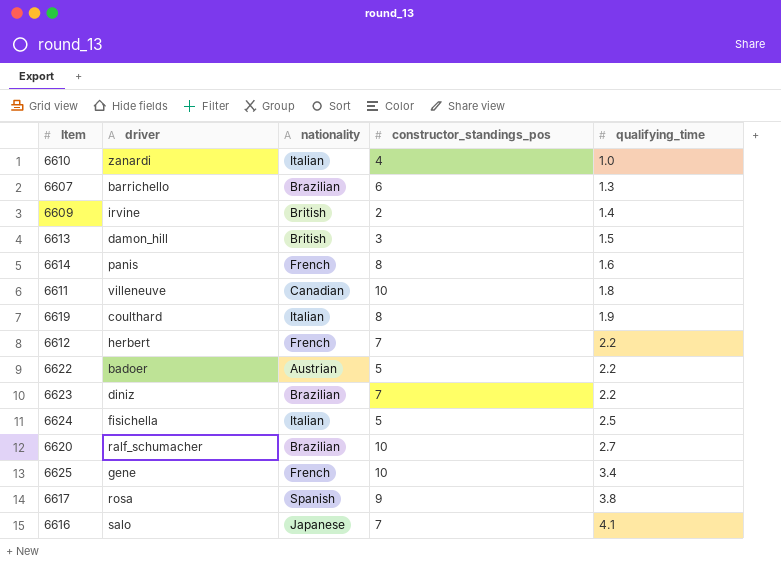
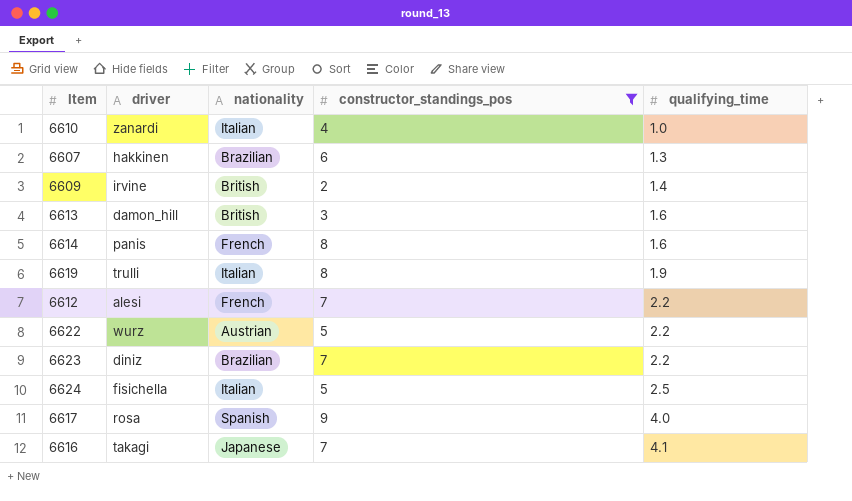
filter: none -> constructor_standings_pos != 10
6607 | driver: barrichello -> hakkinen
6613 | qualifying_time: 1.5 -> 1.6
6619 | driver: coulthard -> trulli
6612 | driver: herbert -> alesi
6622 | driver: badoer -> wurz
6617 | qualifying_time: 3.8 -> 4.0
6616 | driver: salo -> takagi

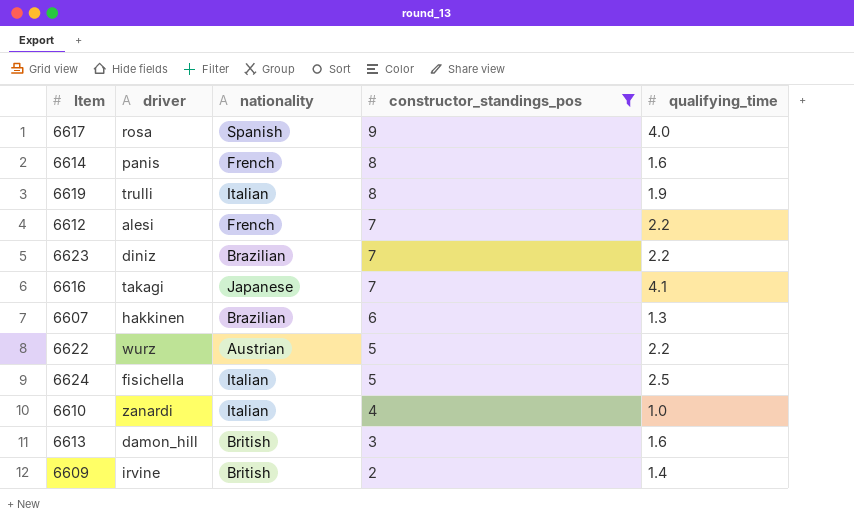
row order: qualifying_time ascending -> constructor_standings_pos descending

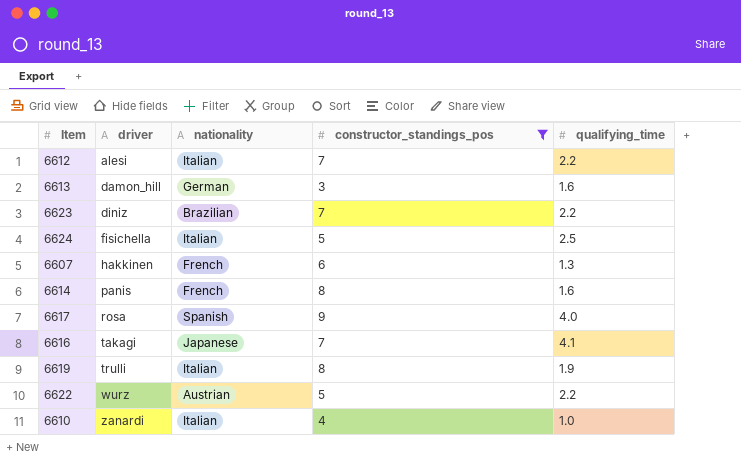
row order: constructor_standings_pos descending -> driver ascending
row 6609: irvine | British | 2 | 1.4 -> none
6612 | nationality: French -> Italian
6613 | nationality: British -> German
6607 | nationality: Brazilian -> French

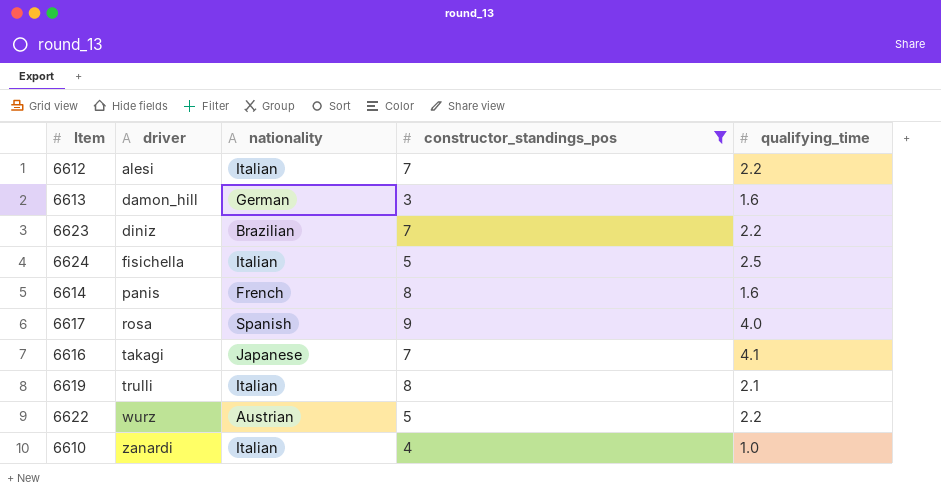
row 6607: hakkinen | French | 6 | 1.3 -> none
6619 | qualifying_time: 1.9 -> 2.1

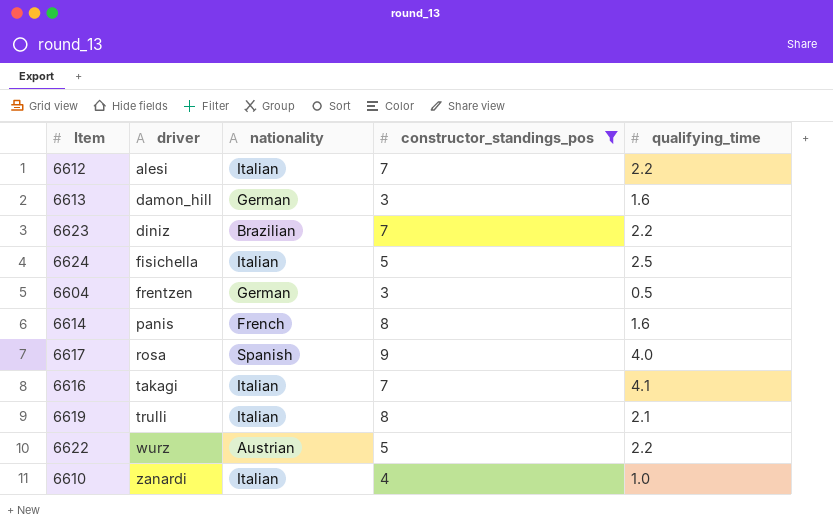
row 6604: none -> frentzen | German | 3 | 0.5
6616 | nationality: Japanese -> Italian

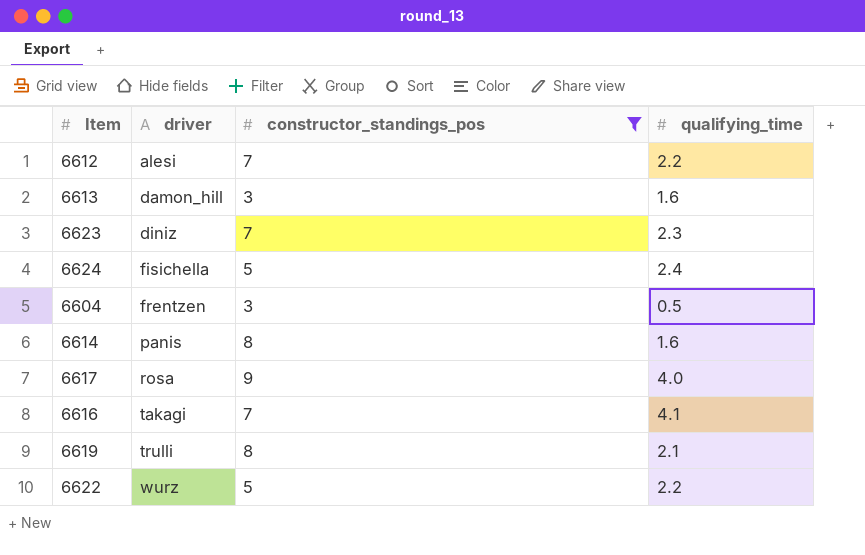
column nationality | position: 3 -> none
row 6610: zanardi | Italian | 4 | 1.0 -> none
6623 | qualifying_time: 2.2 -> 2.3
6624 | qualifying_time: 2.5 -> 2.4

